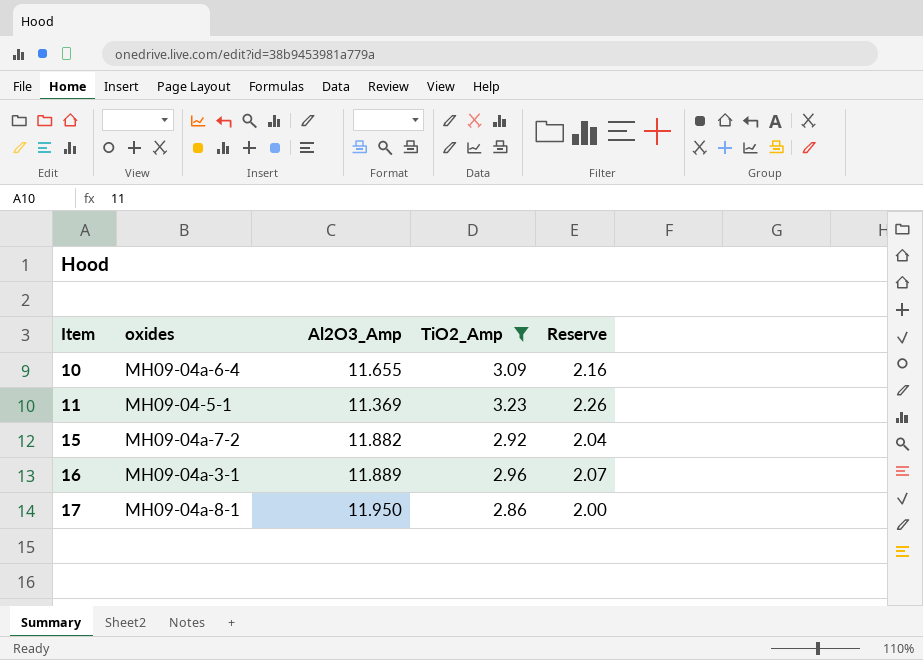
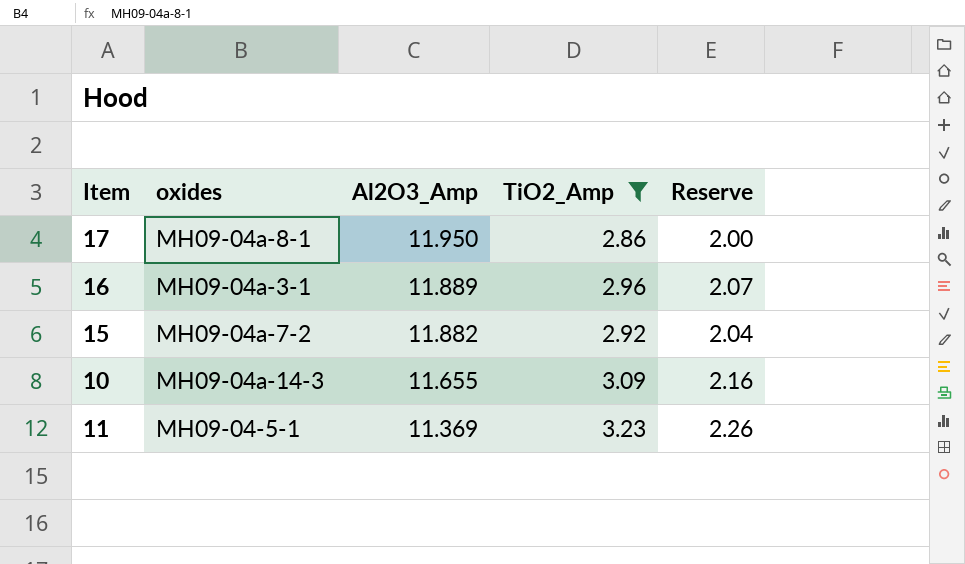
row order: Item ascending -> Al2O3_Amp descending
10 | oxides: MH09-04a-6-4 -> MH09-04a-14-3

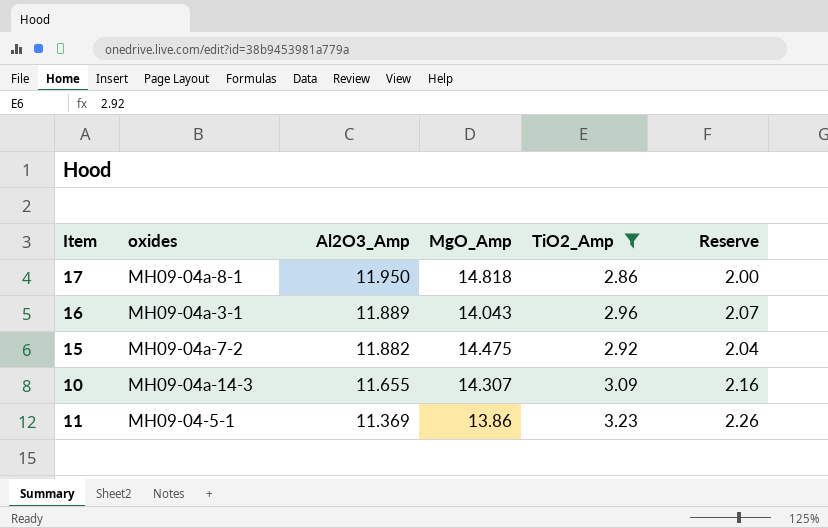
column MgO_Amp | position: none -> 4

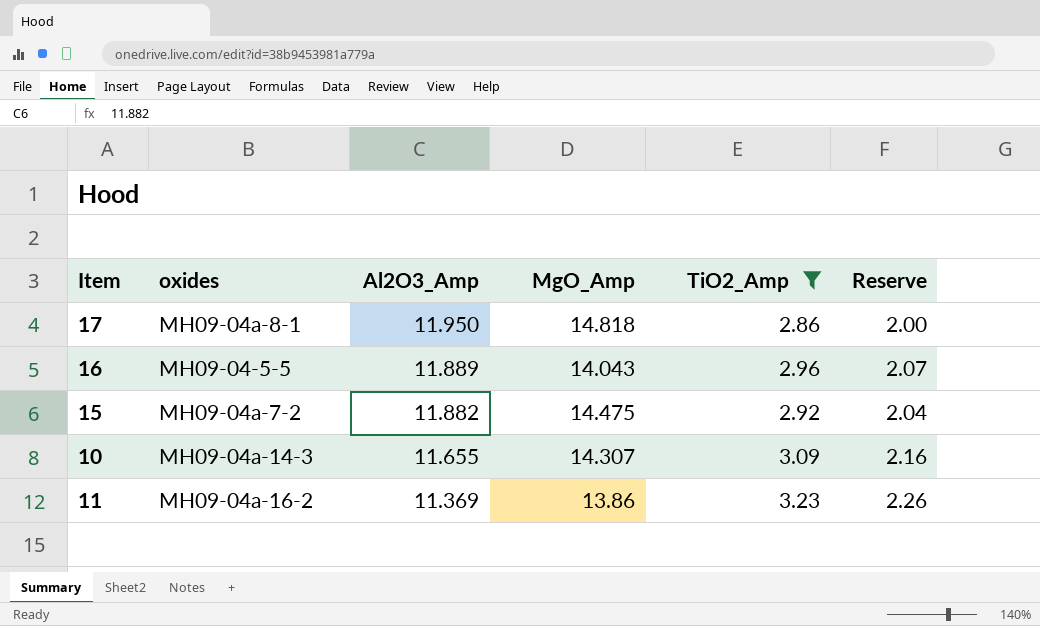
16 | oxides: MH09-04a-3-1 -> MH09-04-5-5
11 | oxides: MH09-04-5-1 -> MH09-04a-16-2

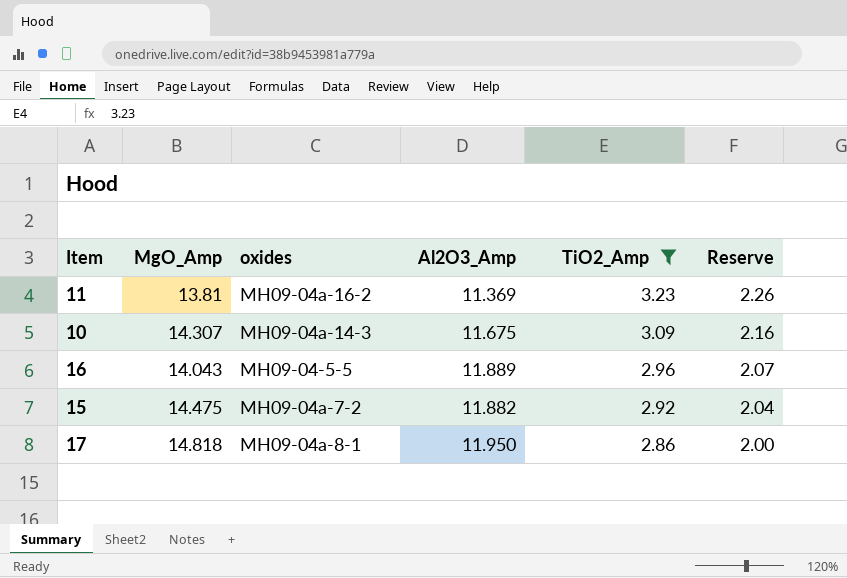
row order: Al2O3_Amp descending -> TiO2_Amp descending
column MgO_Amp | position: 4 -> 2
11 | MgO_Amp: 13.86 -> 13.81
10 | Al2O3_Amp: 11.655 -> 11.675

